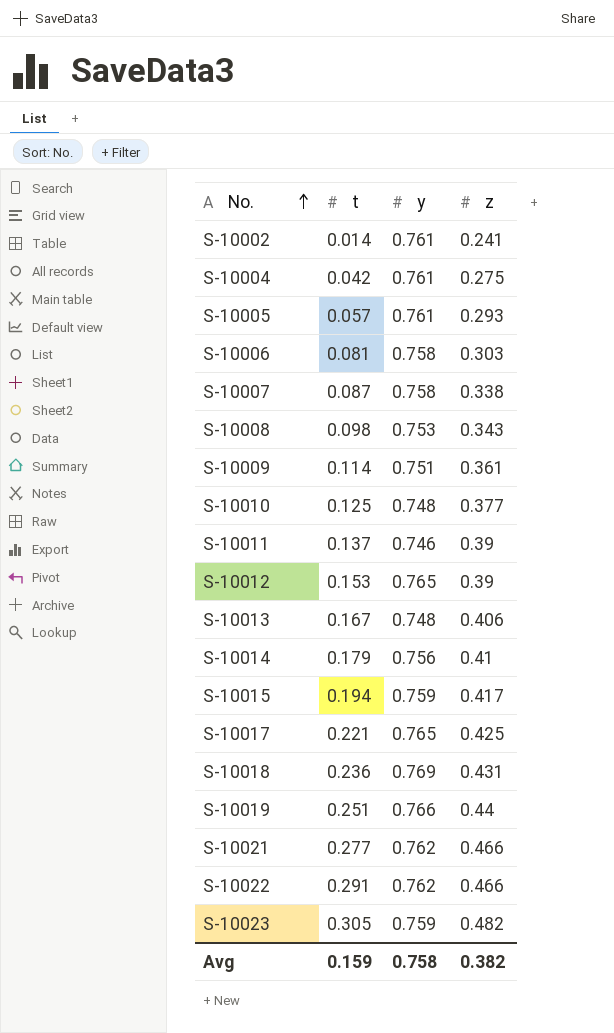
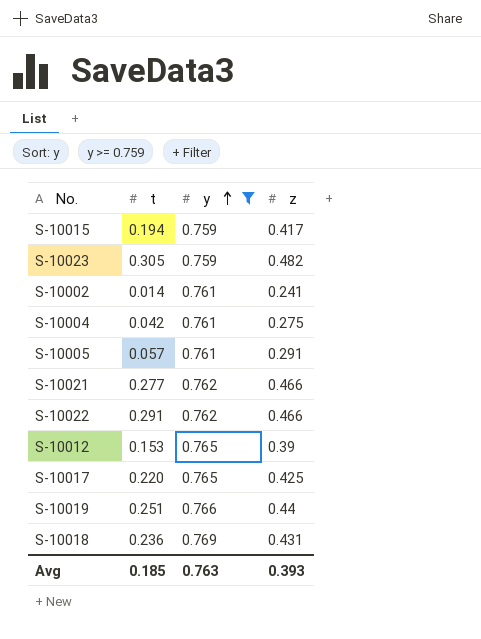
filter: none -> y >= 0.759
row order: No. ascending -> y ascending
S-10005 | z: 0.293 -> 0.291
S-10017 | t: 0.221 -> 0.220
Avg | t: 0.159 -> 0.185
Avg | y: 0.758 -> 0.763
Avg | z: 0.382 -> 0.393

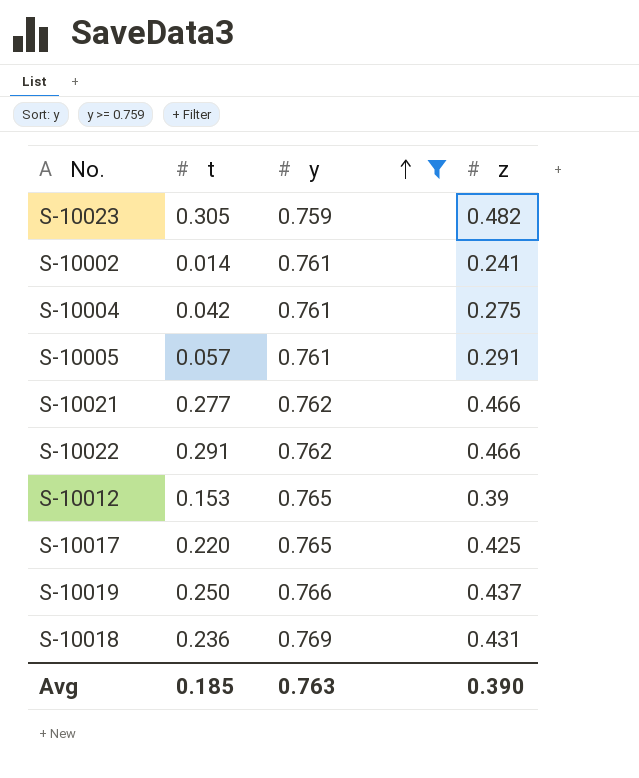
row S-10015: 0.194 | 0.759 | 0.417 -> none
S-10019 | t: 0.251 -> 0.250
S-10019 | z: 0.44 -> 0.437
Avg | z: 0.393 -> 0.390

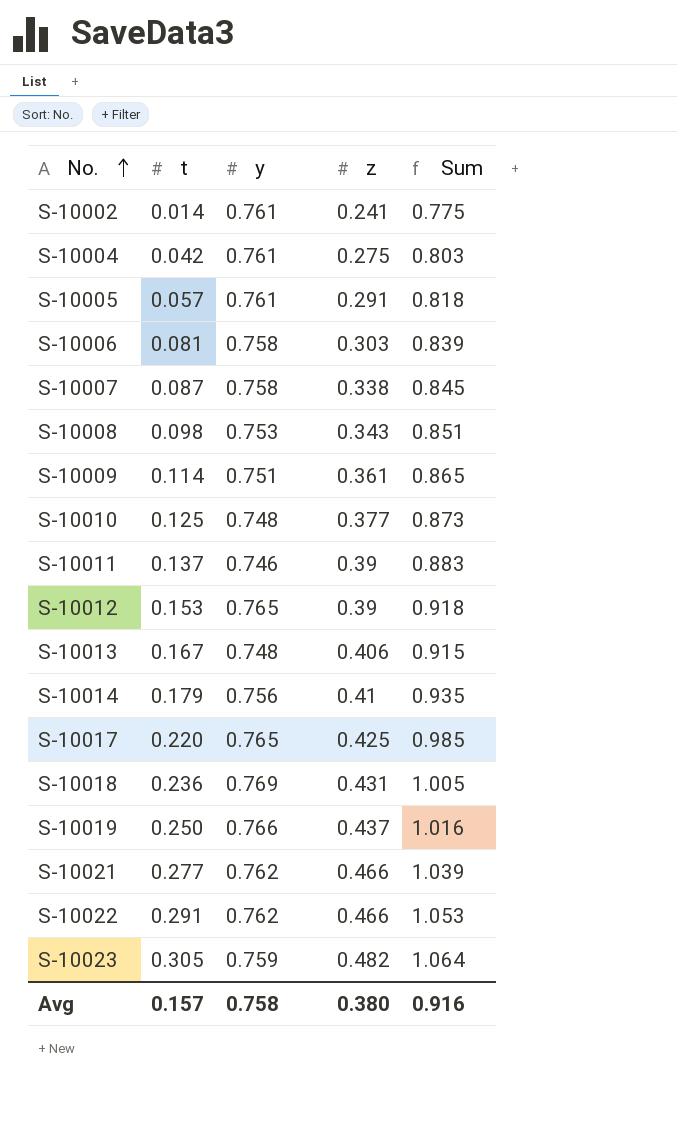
filter: y >= 0.759 -> none
row order: y ascending -> No. ascending
column Sum | formula: none -> [t] + [y]
Avg | t: 0.185 -> 0.157
Avg | y: 0.763 -> 0.758
Avg | z: 0.390 -> 0.380

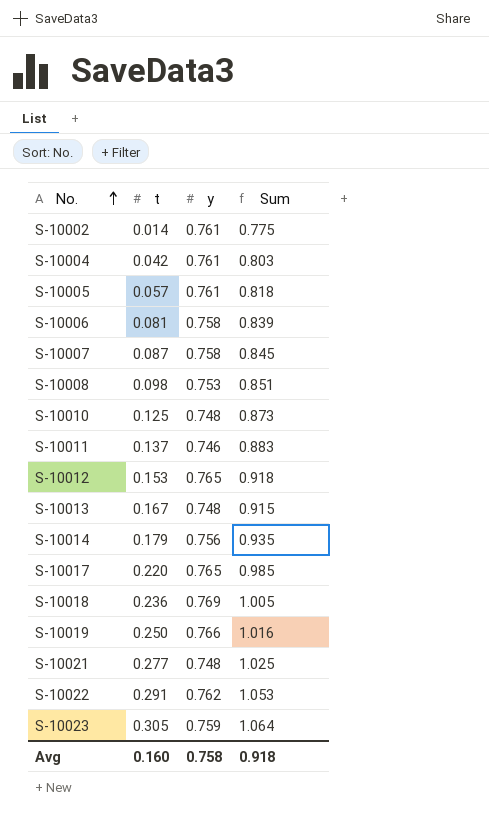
column z | position: 4 -> none
row S-10009: 0.114 | 0.751 | 0.361 | 0.865 -> none
S-10021 | y: 0.762 -> 0.748
S-10021 | Sum: 1.039 -> 1.025
Avg | t: 0.157 -> 0.160
Avg | Sum: 0.916 -> 0.918

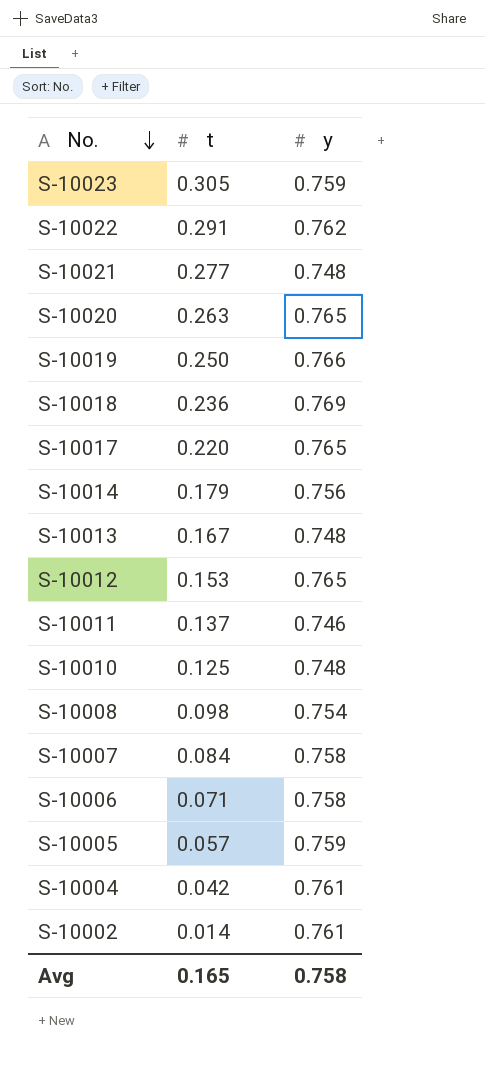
row order: No. ascending -> No. descending
column Sum | formula: [t] + [y] -> none
row S-10020: none -> 0.263 | 0.765
S-10008 | y: 0.753 -> 0.754
S-10007 | t: 0.087 -> 0.084
S-10006 | t: 0.081 -> 0.071
S-10005 | y: 0.761 -> 0.759
Avg | t: 0.160 -> 0.165

